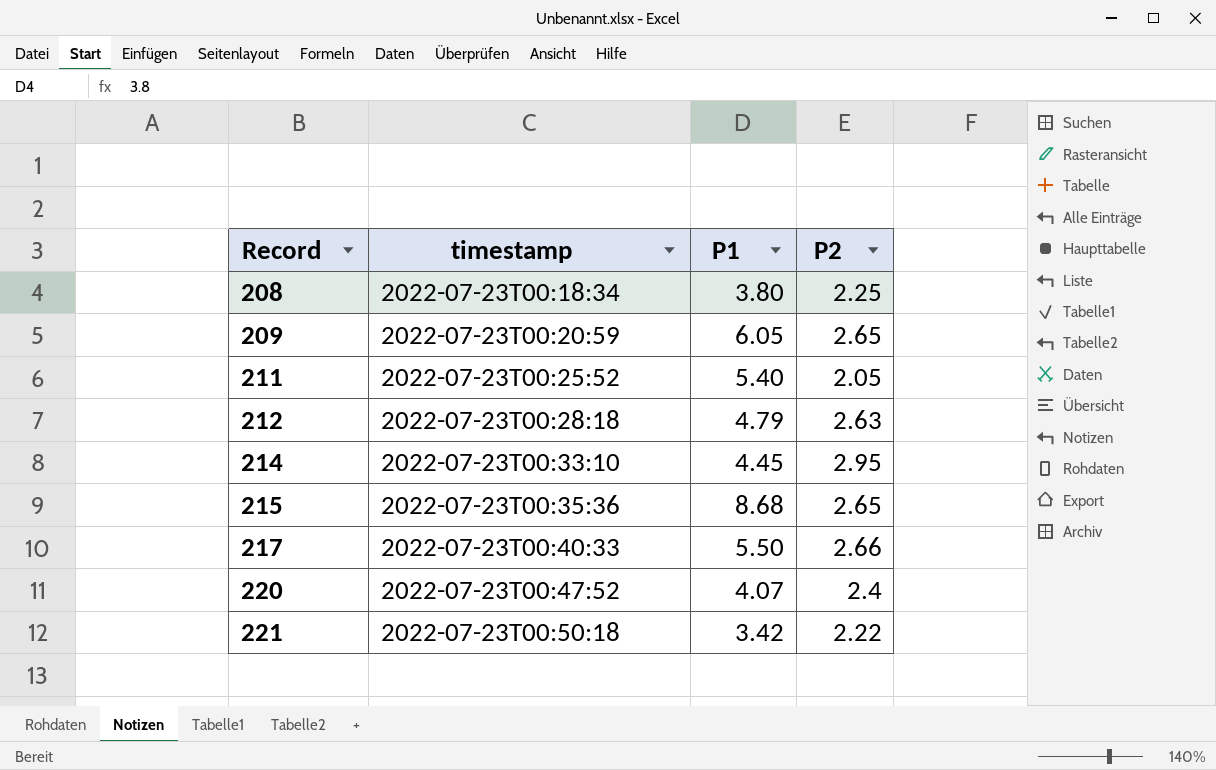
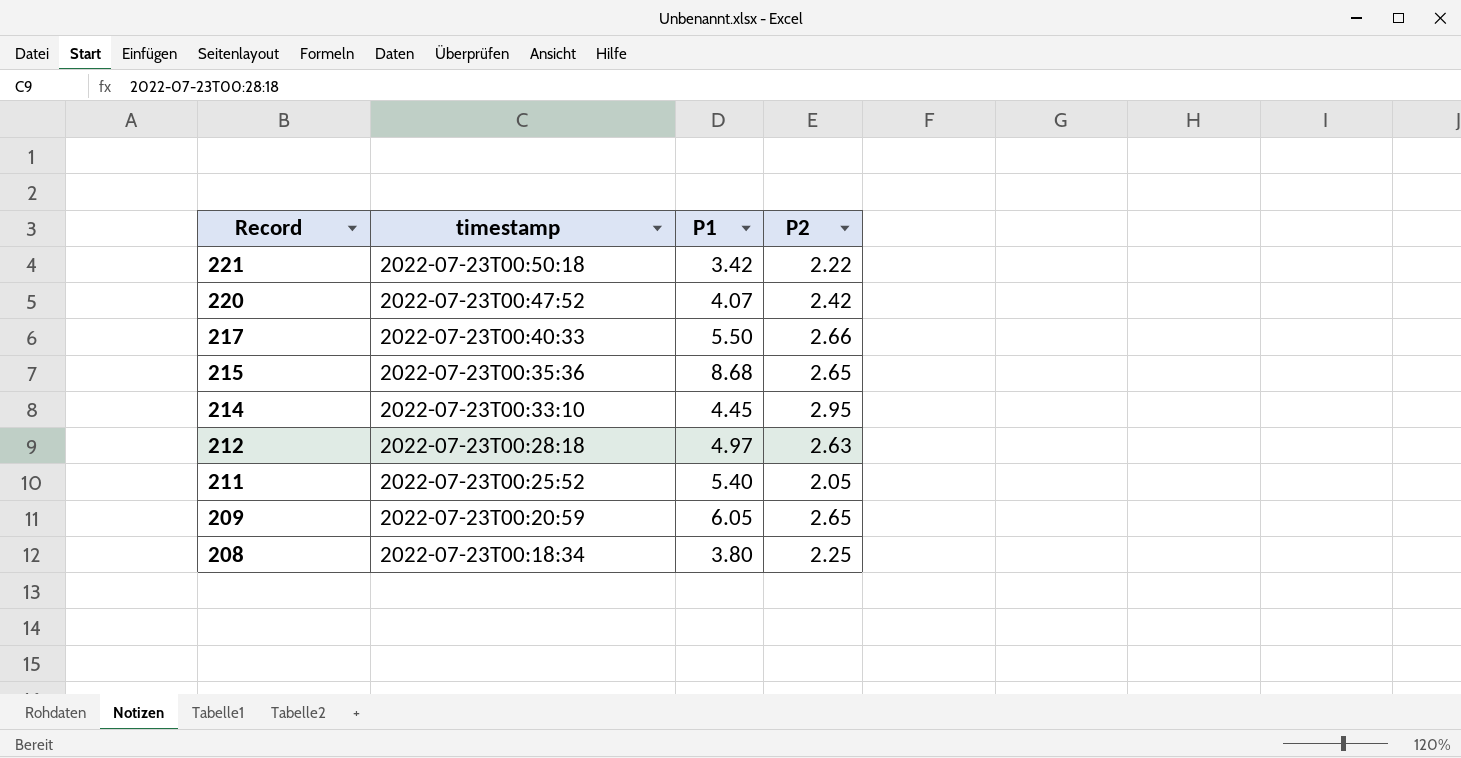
row order: Record ascending -> Record descending
220 | P2: 2.4 -> 2.42
212 | P1: 4.79 -> 4.97

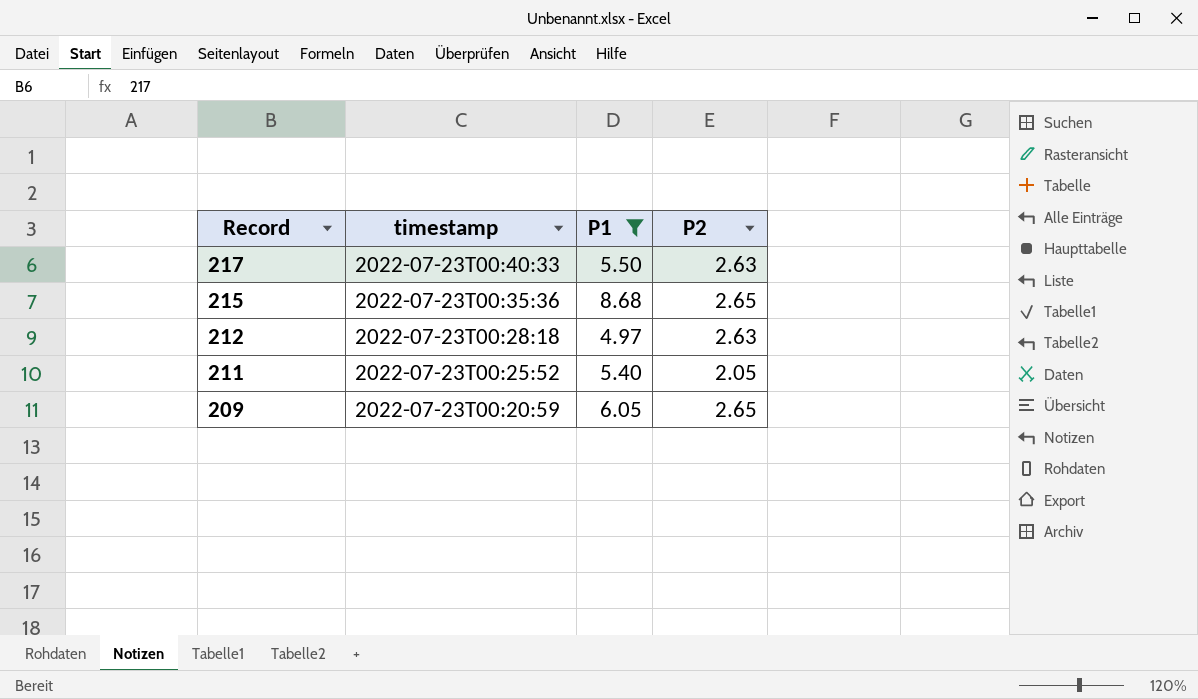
filter: none -> P1 >= 4.97
217 | P2: 2.66 -> 2.63

